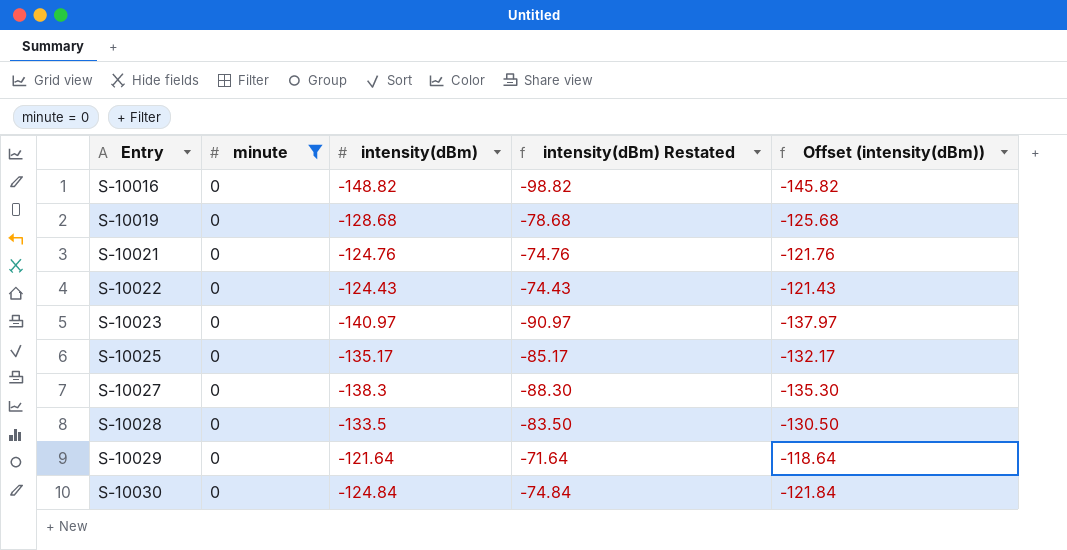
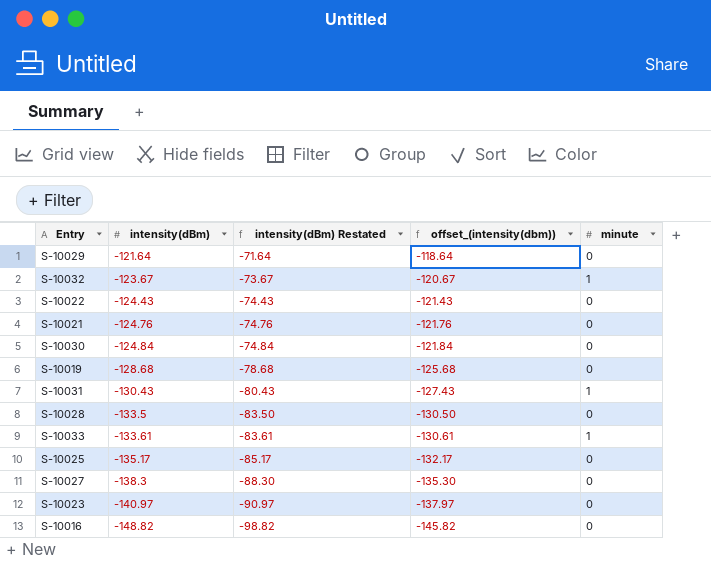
filter: minute = 0 -> none
row order: Entry ascending -> intensity(dBm) descending
column name: Offset (intensity(dBm)) -> offset_(intensity(dbm))
column minute | position: 2 -> 5

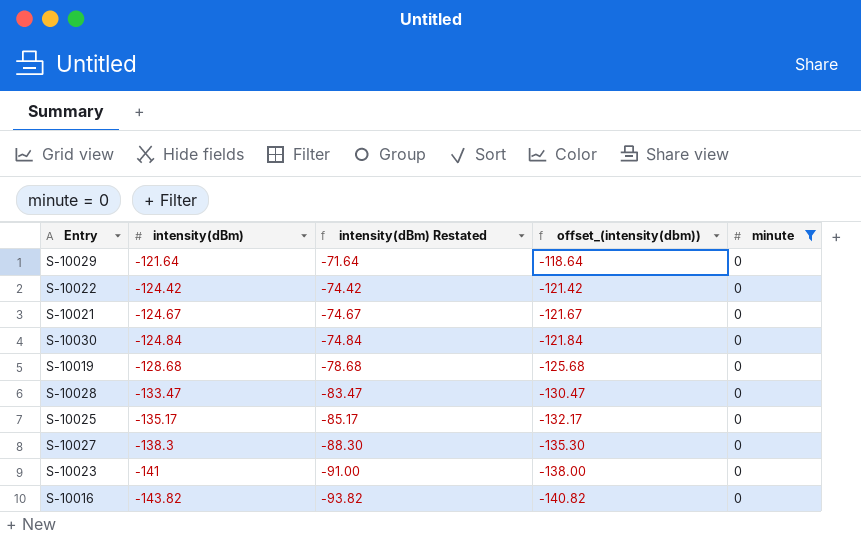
filter: none -> minute = 0
S-10022 | intensity(dBm): -124.43 -> -124.42
S-10022 | intensity(dBm) Restated: -74.43 -> -74.42
S-10022 | offset_(intensity(dbm)): -121.43 -> -121.42
S-10021 | intensity(dBm): -124.76 -> -124.67
S-10021 | intensity(dBm) Restated: -74.76 -> -74.67
S-10021 | offset_(intensity(dbm)): -121.76 -> -121.67
S-10028 | intensity(dBm): -133.5 -> -133.47
S-10028 | intensity(dBm) Restated: -83.50 -> -83.47
S-10028 | offset_(intensity(dbm)): -130.50 -> -130.47
S-10023 | intensity(dBm): -140.97 -> -141
S-10023 | intensity(dBm) Restated: -90.97 -> -91.00
S-10023 | offset_(intensity(dbm)): -137.97 -> -138.00
S-10016 | intensity(dBm): -148.82 -> -143.82
S-10016 | intensity(dBm) Restated: -98.82 -> -93.82
S-10016 | offset_(intensity(dbm)): -145.82 -> -140.82

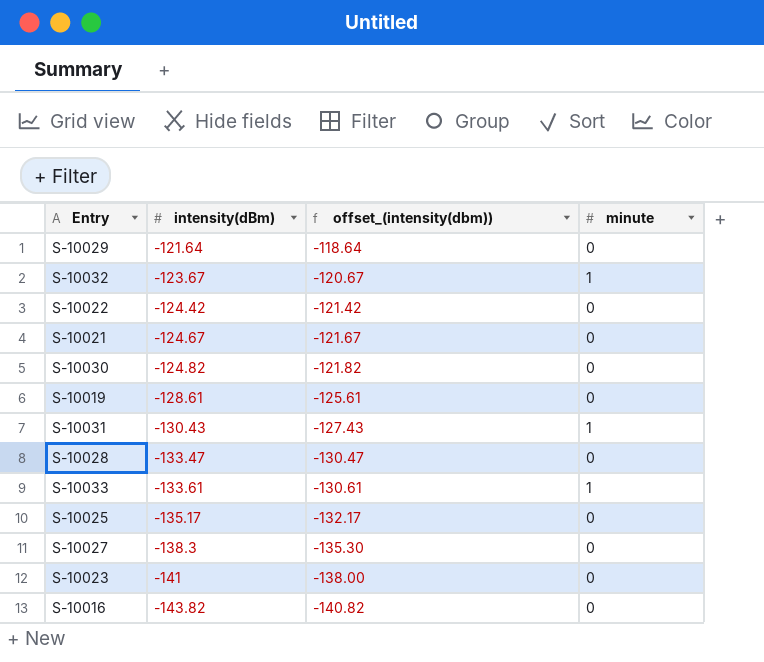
filter: minute = 0 -> none
column intensity(dBm) Restated | formula: [intensity(dBm)] + 50 -> none
S-10030 | intensity(dBm): -124.84 -> -124.82
S-10030 | offset_(intensity(dbm)): -121.84 -> -121.82
S-10019 | intensity(dBm): -128.68 -> -128.61
S-10019 | offset_(intensity(dbm)): -125.68 -> -125.61

